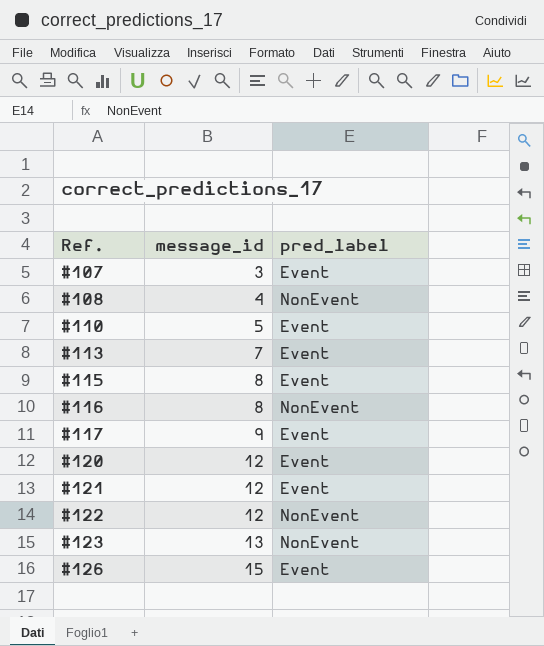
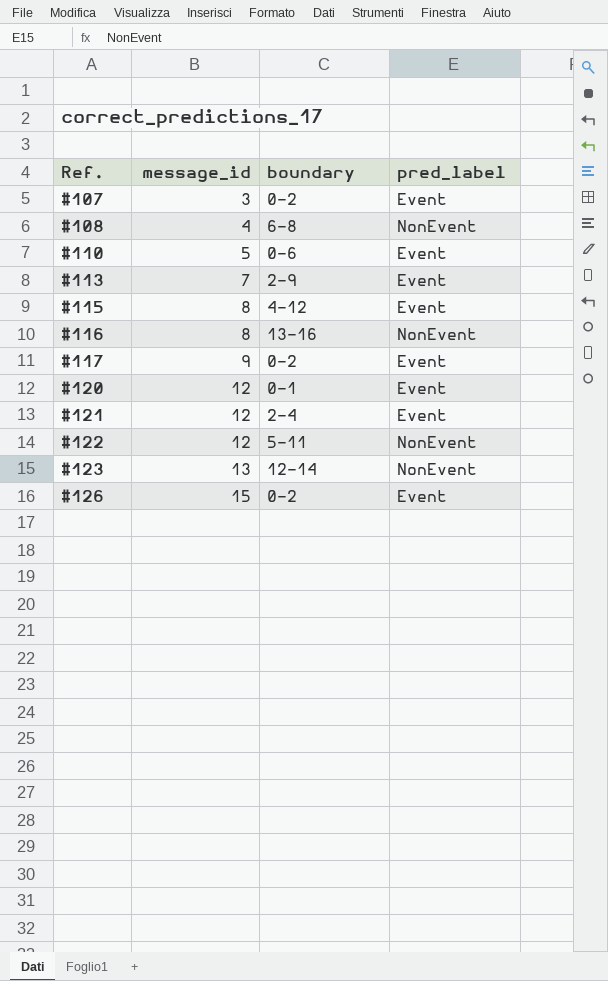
column boundary | position: none -> 3

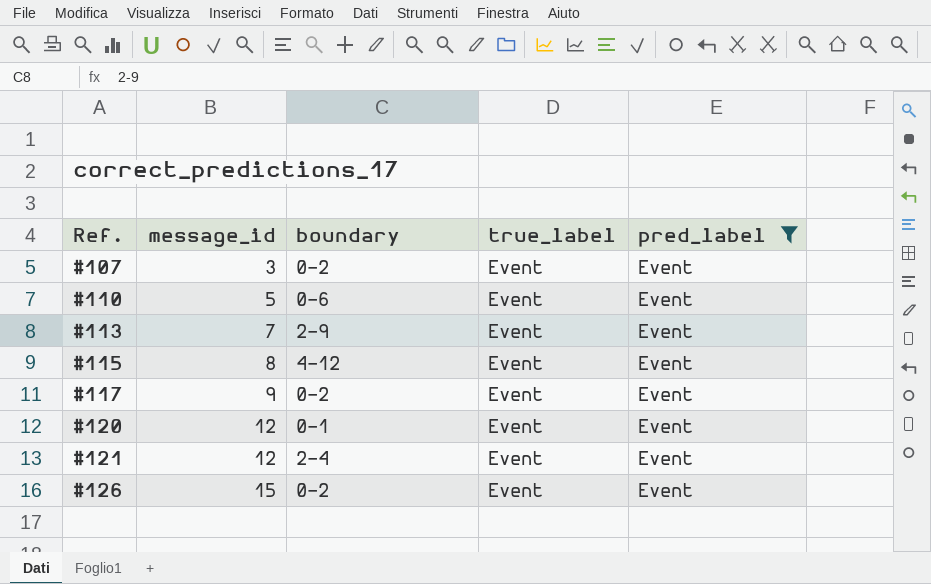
filter: none -> pred_label = Event
column true_label | position: none -> 4

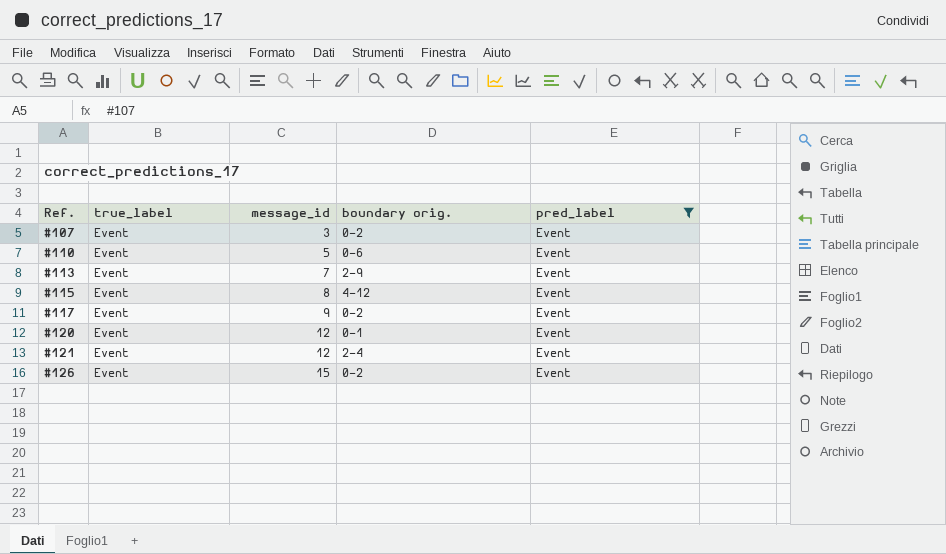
column true_label | position: 4 -> 2
column name: boundary -> boundary orig.

